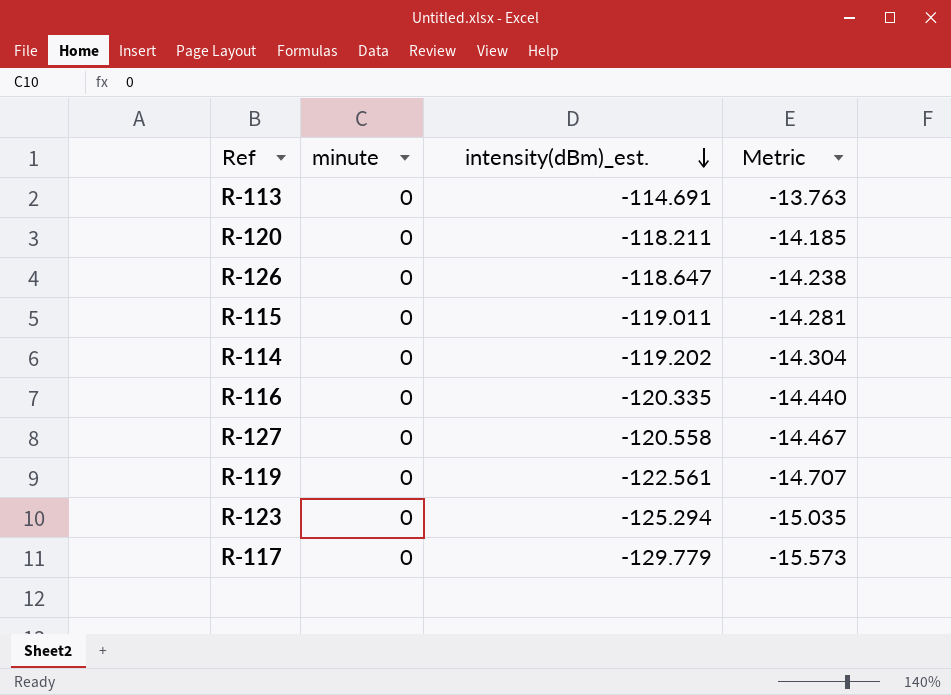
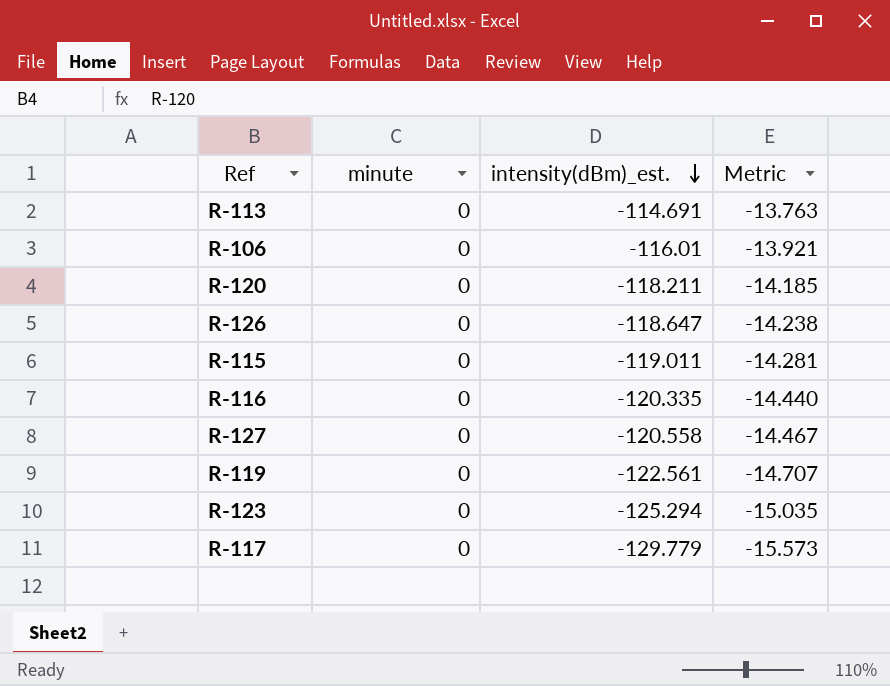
row R-114: 0 | -119.202 | -14.304 -> none
row R-106: none -> 0 | -116.01 | -13.921

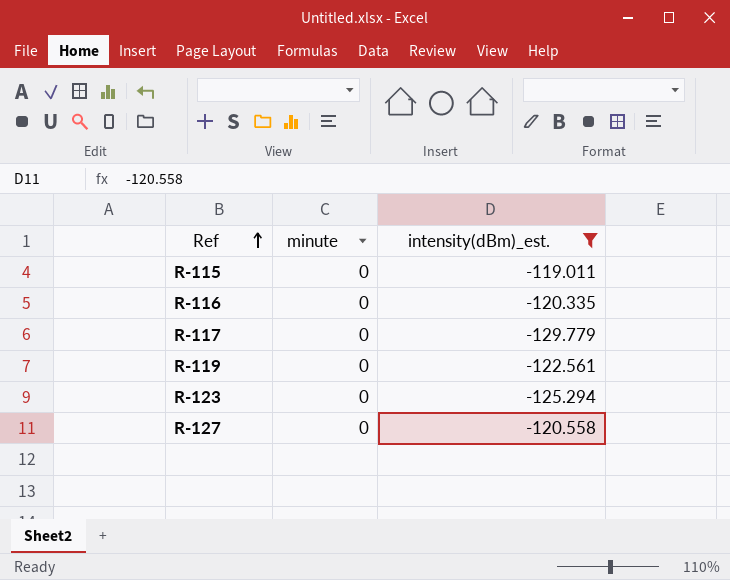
filter: none -> intensity(dBm)_est. <= -119.011
row order: intensity(dBm)_est. descending -> Ref ascending
column Metric | formula: [intensity(dBm)_est.] * 0.12 -> none

